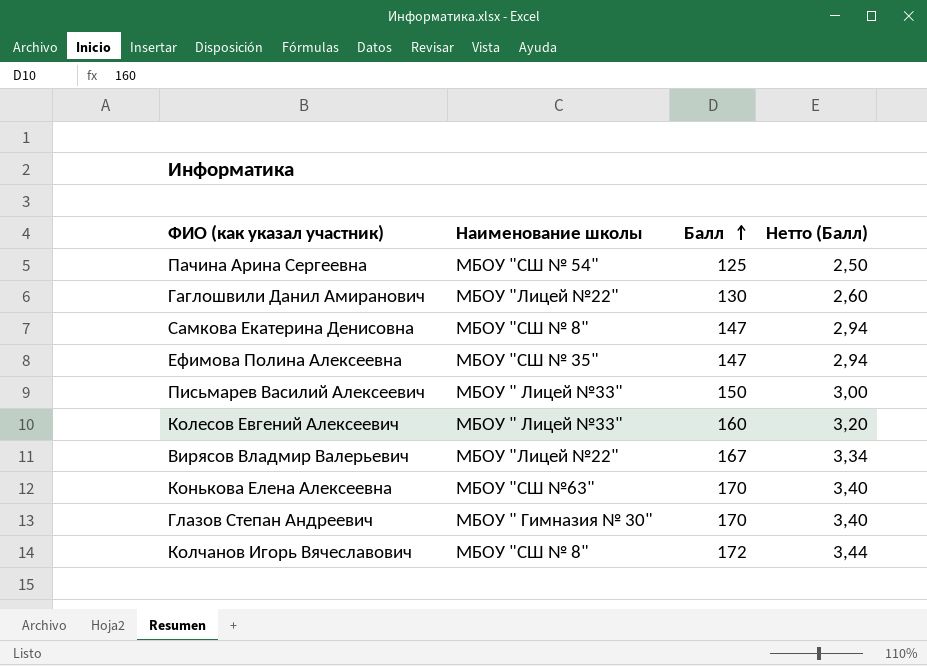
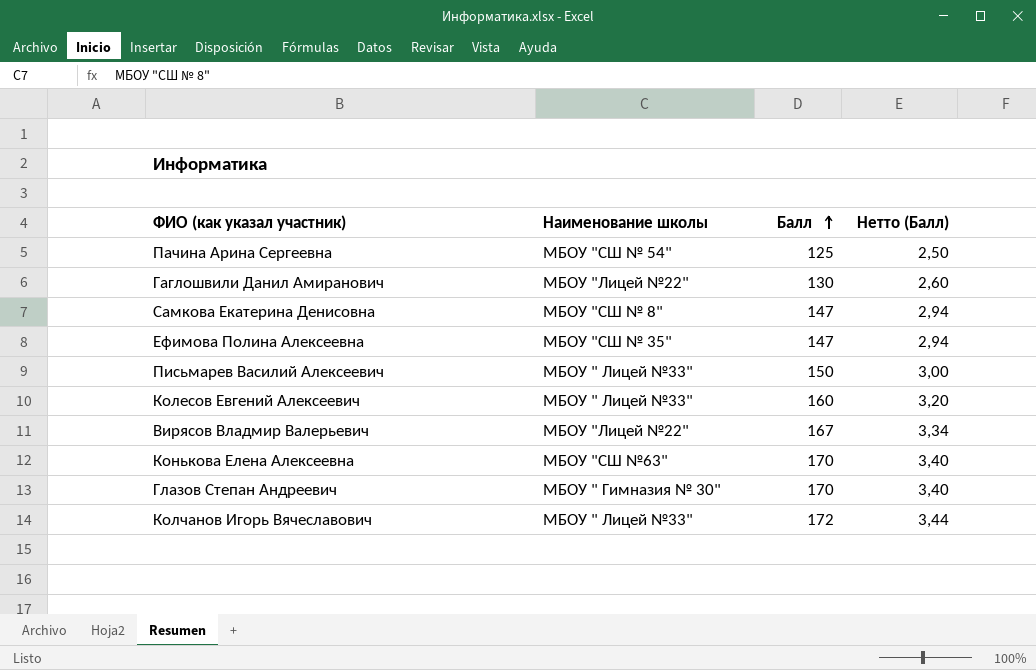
Колчанов Игорь Вячеславович | Наименование школы: МБОУ "СШ № 8" -> МБОУ " Лицей №33"

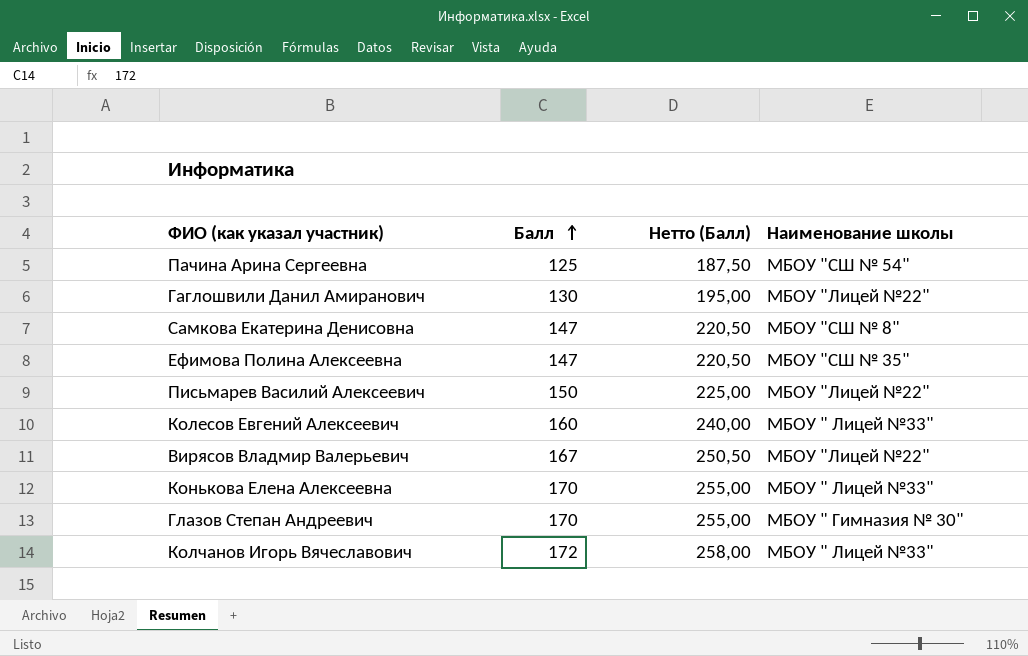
column Нетто (Балл) | formula: [Балл] * 0,02 -> [Балл] * 1,5
column Наименование школы | position: 2 -> 4
Письмарев Василий Алексеевич | Наименование школы: МБОУ " Лицей №33" -> МБОУ "Лицей №22"
Конькова Елена Алексеевна | Наименование школы: МБОУ "СШ №63" -> МБОУ " Лицей №33"

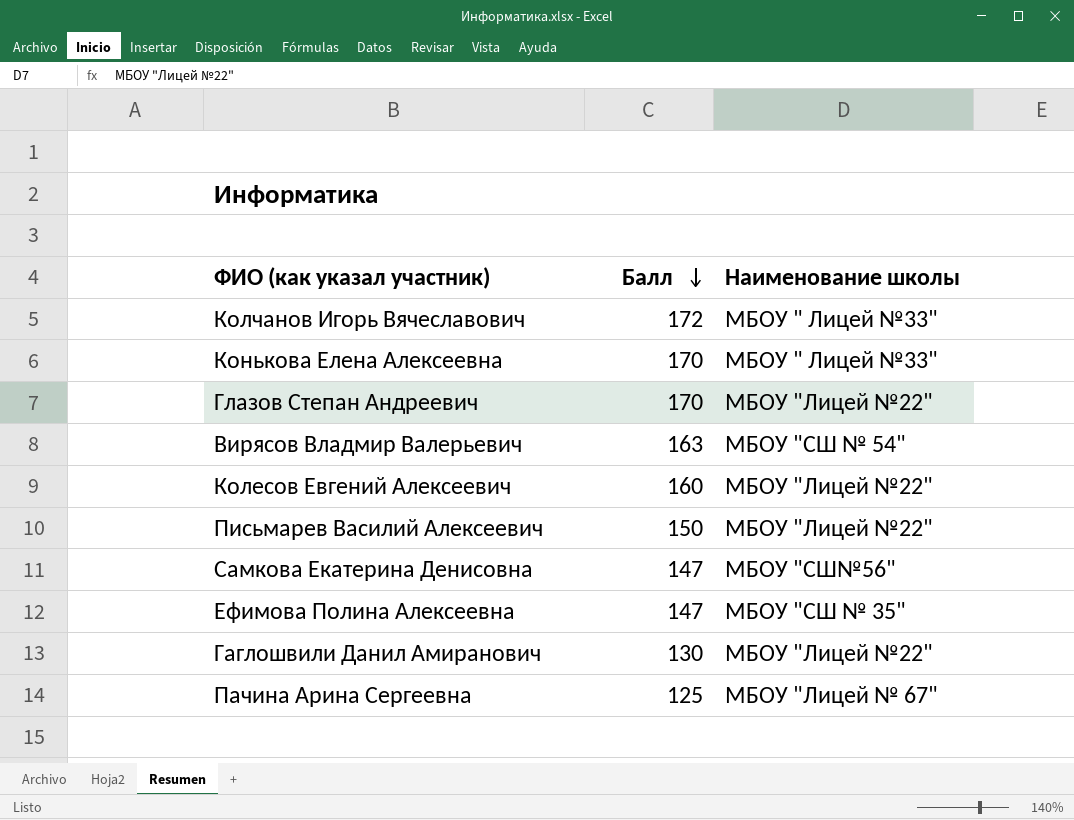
row order: Балл ascending -> Балл descending
column Нетто (Балл) | formula: [Балл] * 1,5 -> none
Глазов Степан Андреевич | Наименование школы: МБОУ " Гимназия № 30" -> МБОУ "Лицей №22"
Вирясов Владмир Валерьевич | Балл: 167 -> 163
Вирясов Владмир Валерьевич | Наименование школы: МБОУ "Лицей №22" -> МБОУ "СШ № 54"
Колесов Евгений Алексеевич | Наименование школы: МБОУ " Лицей №33" -> МБОУ "Лицей №22"
Самкова Екатерина Денисовна | Наименование школы: МБОУ "СШ № 8" -> МБОУ "СШ№56"
Пачина Арина Сергеевна | Наименование школы: МБОУ "СШ № 54" -> МБОУ "Лицей № 67"

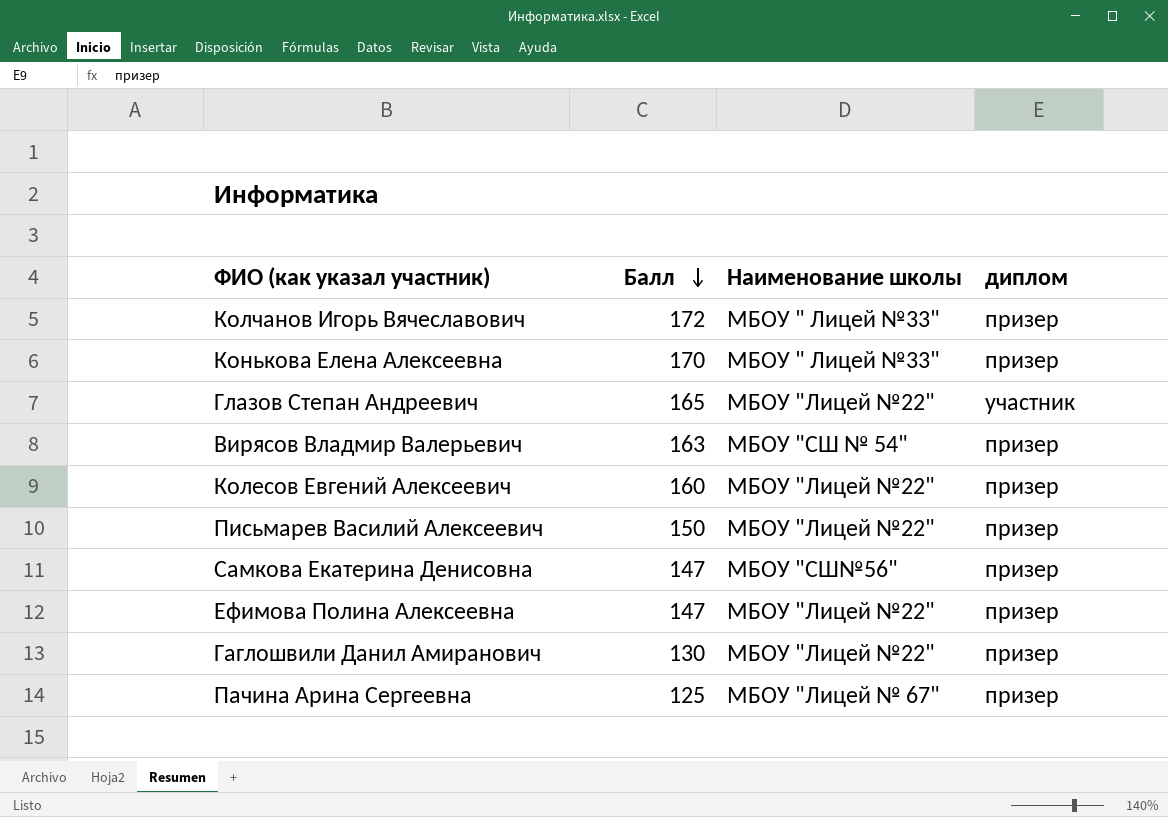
column диплом | position: none -> 4
Глазов Степан Андреевич | Балл: 170 -> 165
Ефимова Полина Алексеевна | Наименование школы: МБОУ "СШ № 35" -> МБОУ "Лицей №22"

